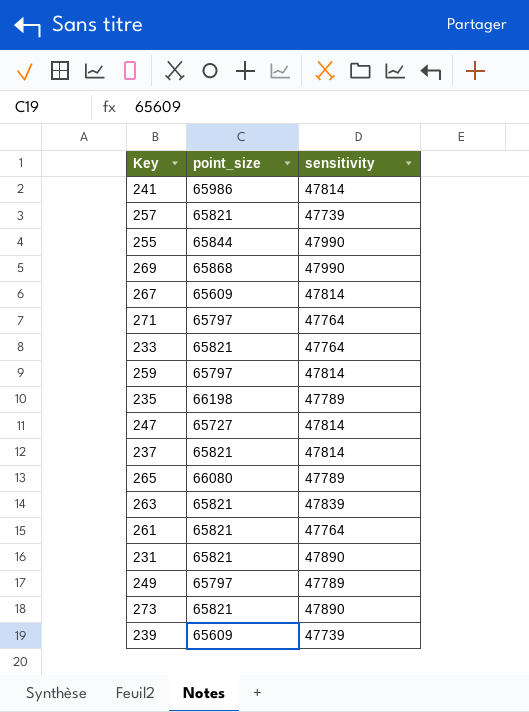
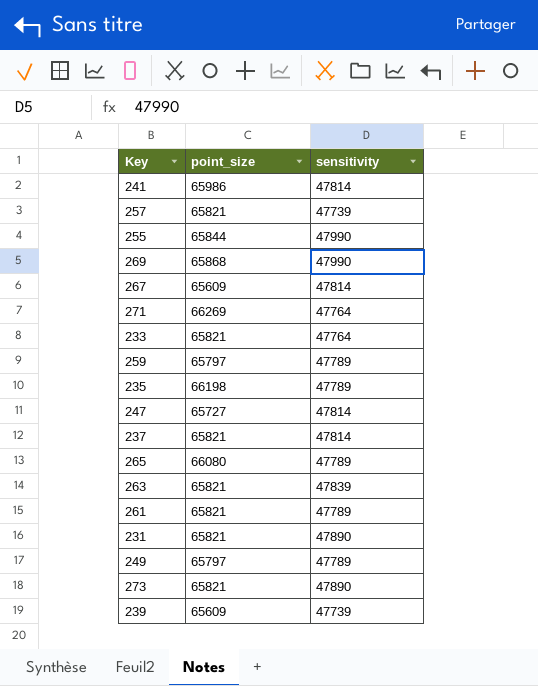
271 | point_size: 65797 -> 66269
259 | sensitivity: 47814 -> 47789
261 | sensitivity: 47764 -> 47789

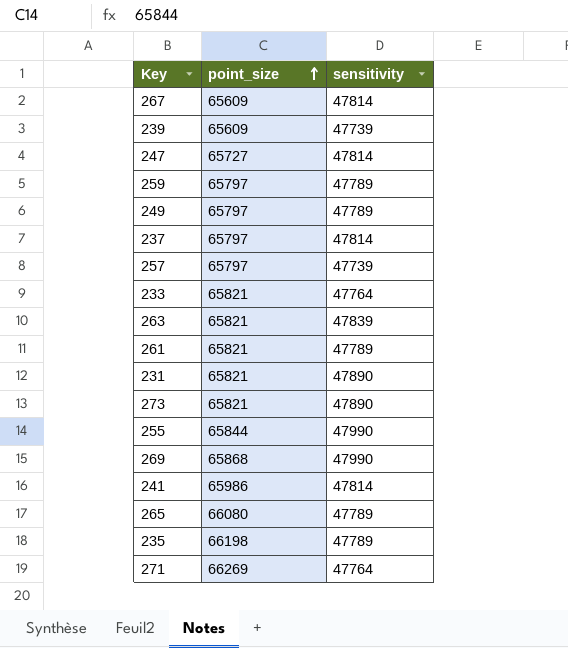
row order: none -> point_size ascending
237 | point_size: 65821 -> 65797
257 | point_size: 65821 -> 65797

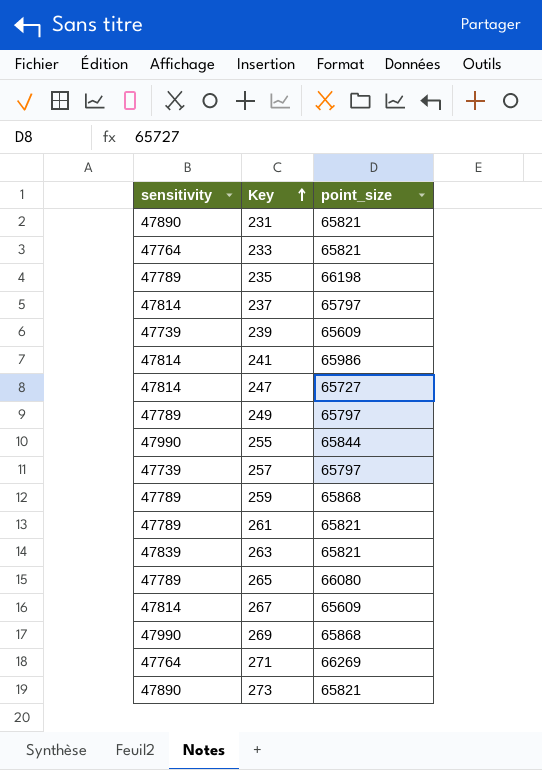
row order: point_size ascending -> Key ascending
column sensitivity | position: 3 -> 1
259 | point_size: 65797 -> 65868

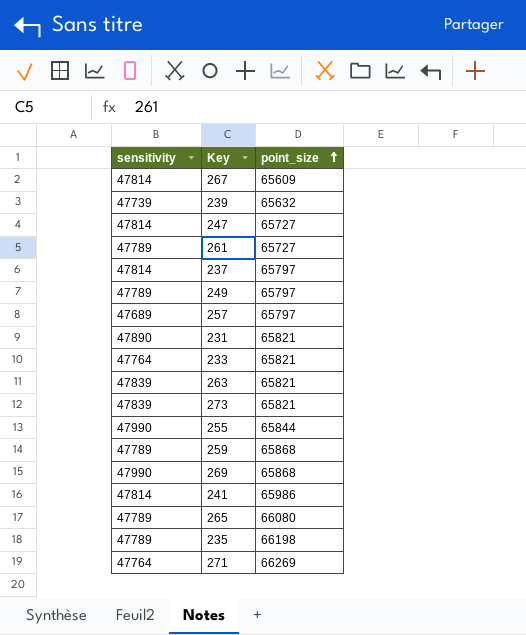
row order: Key ascending -> point_size ascending
239 | point_size: 65609 -> 65632
261 | point_size: 65821 -> 65727
257 | sensitivity: 47739 -> 47689
273 | sensitivity: 47890 -> 47839

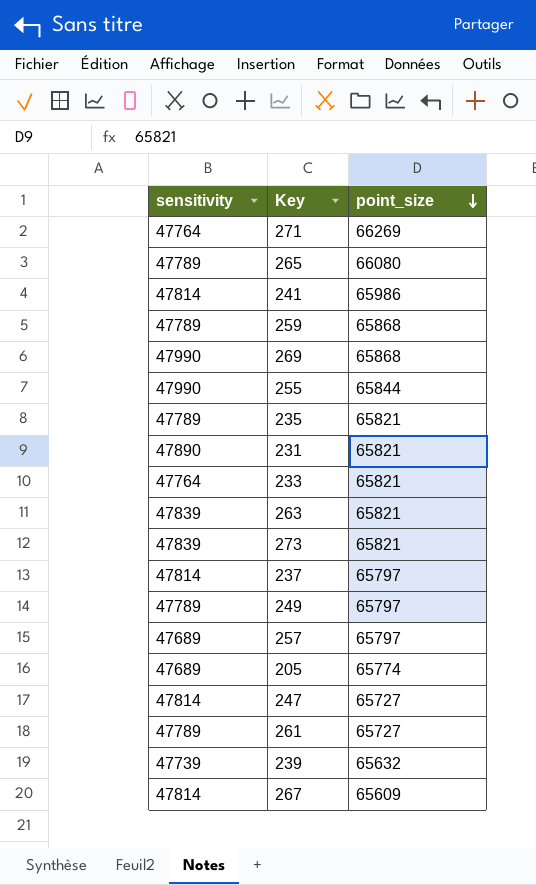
row order: point_size ascending -> point_size descending
235 | point_size: 66198 -> 65821
row 205: none -> 47689 | 65774

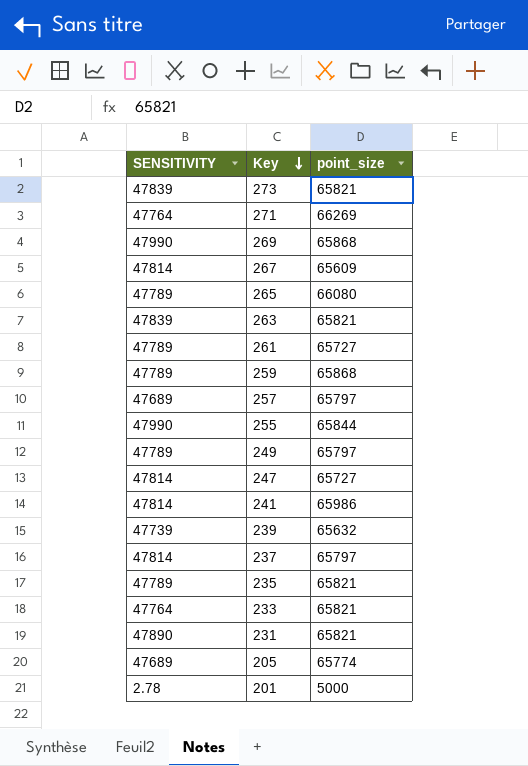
row order: point_size descending -> Key descending
column name: sensitivity -> SENSITIVITY
row 201: none -> 2.78 | 5000

